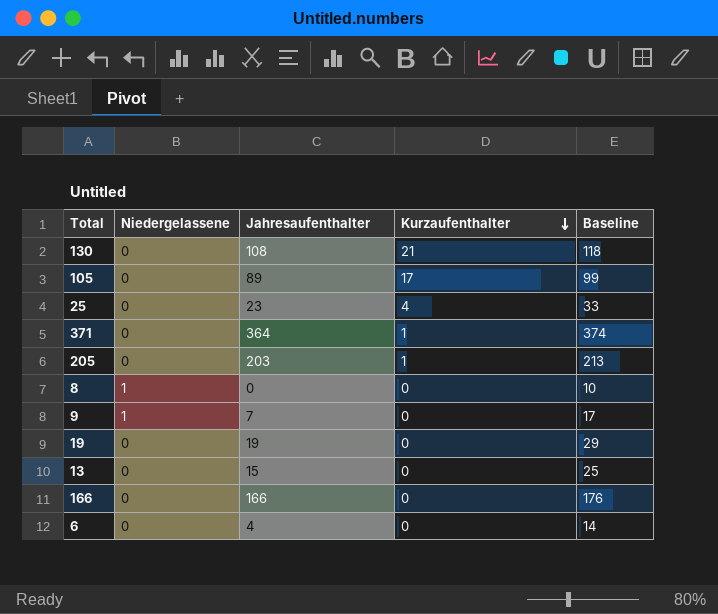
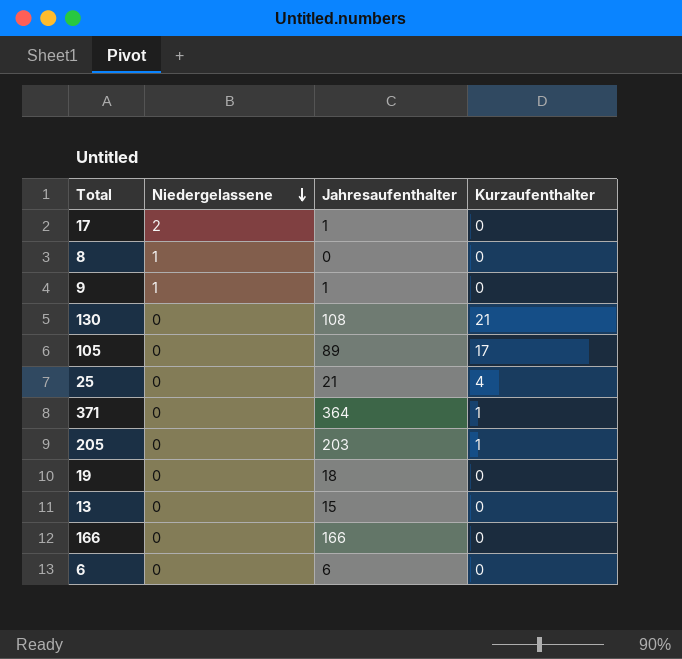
row order: Kurzaufenthalter descending -> Niedergelassene descending
column Baseline | formula: [Jahresaufenthalter] + 10 -> none
row 17: none -> 2 | 1 | 0
9 | Jahresaufenthalter: 7 -> 1
25 | Jahresaufenthalter: 23 -> 21
19 | Jahresaufenthalter: 19 -> 18
6 | Jahresaufenthalter: 4 -> 6

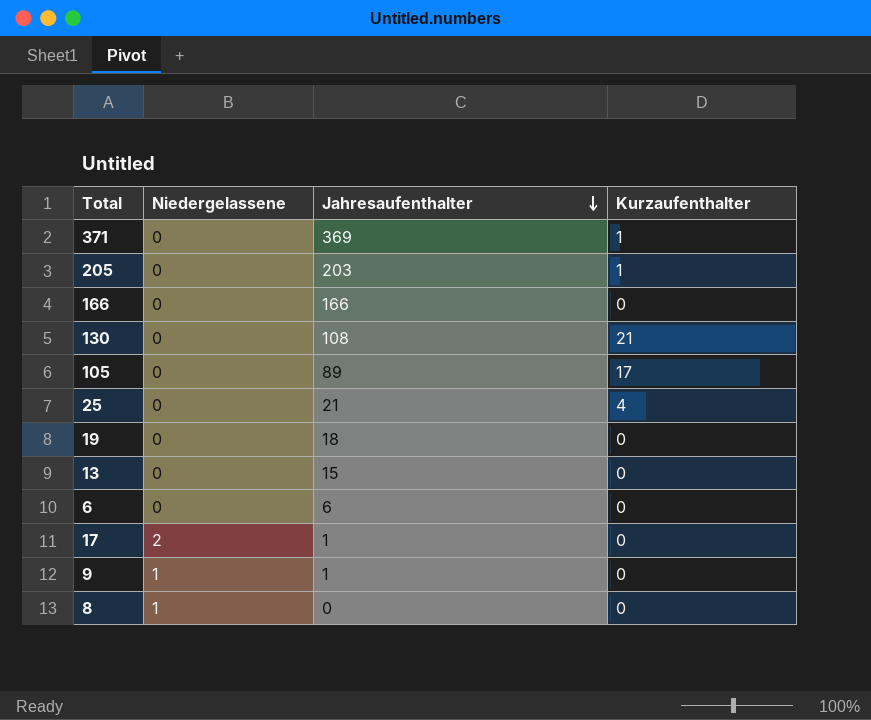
row order: Niedergelassene descending -> Jahresaufenthalter descending
371 | Jahresaufenthalter: 364 -> 369

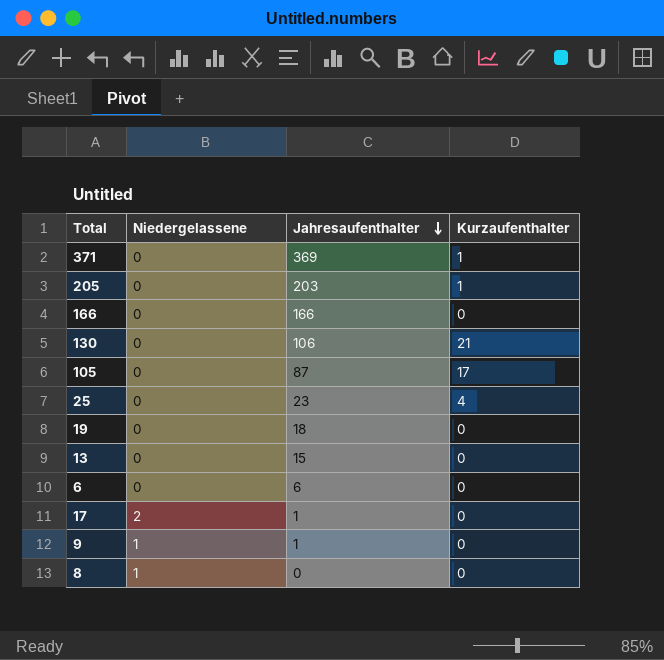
130 | Jahresaufenthalter: 108 -> 106
105 | Jahresaufenthalter: 89 -> 87
25 | Jahresaufenthalter: 21 -> 23

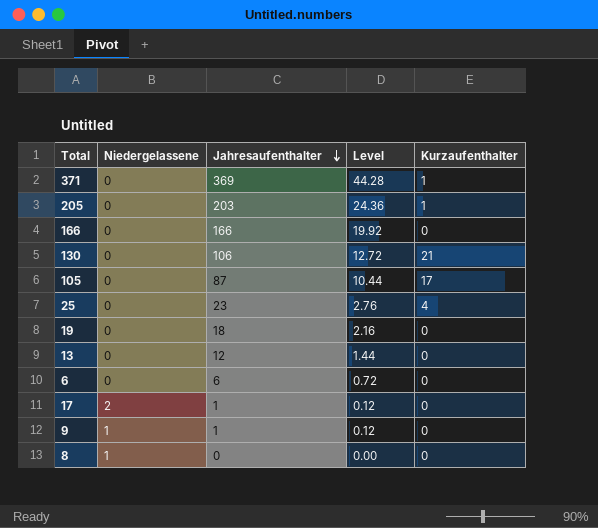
column Level | formula: none -> [Jahresaufenthalter] * 0.12
13 | Jahresaufenthalter: 15 -> 12

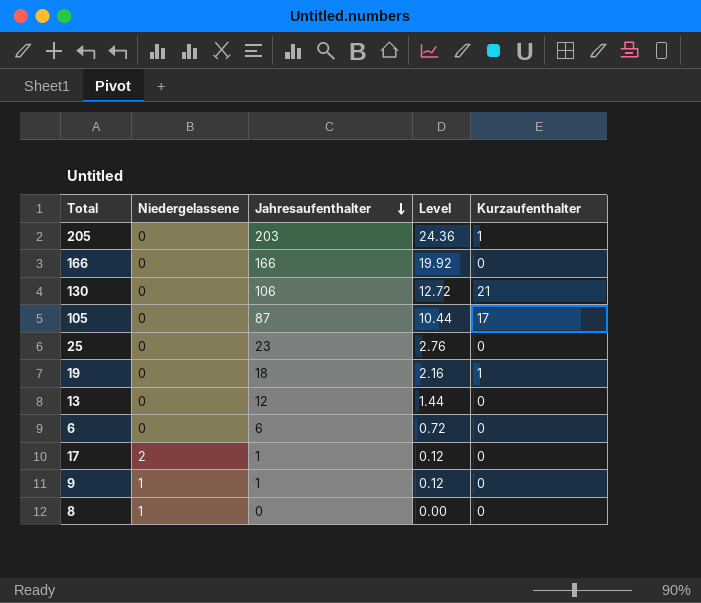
row 371: 0 | 369 | 44.28 | 1 -> none
25 | Kurzaufenthalter: 4 -> 0
19 | Kurzaufenthalter: 0 -> 1

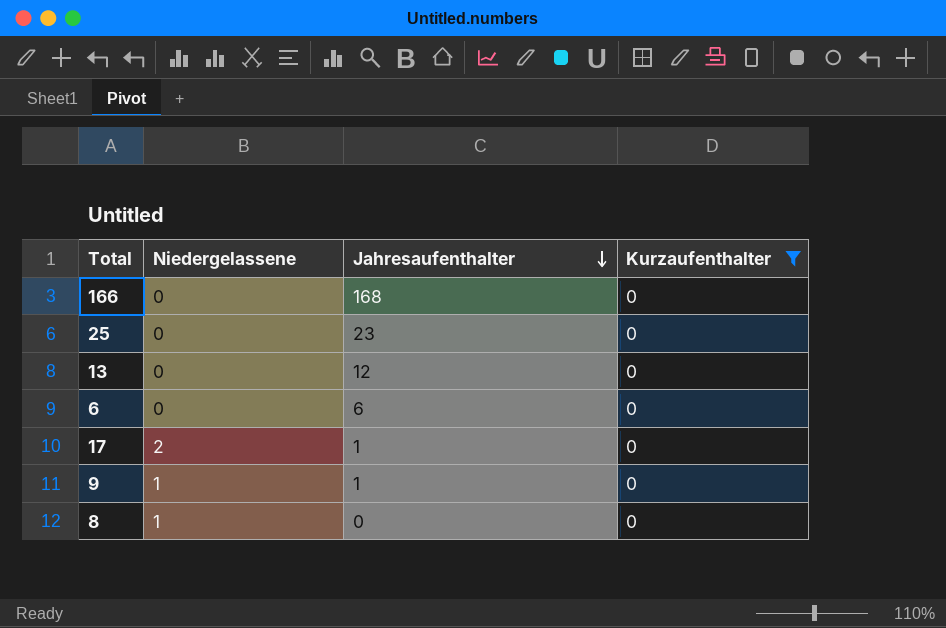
filter: none -> Kurzaufenthalter = 0
column Level | formula: [Jahresaufenthalter] * 0.12 -> none
166 | Jahresaufenthalter: 166 -> 168

